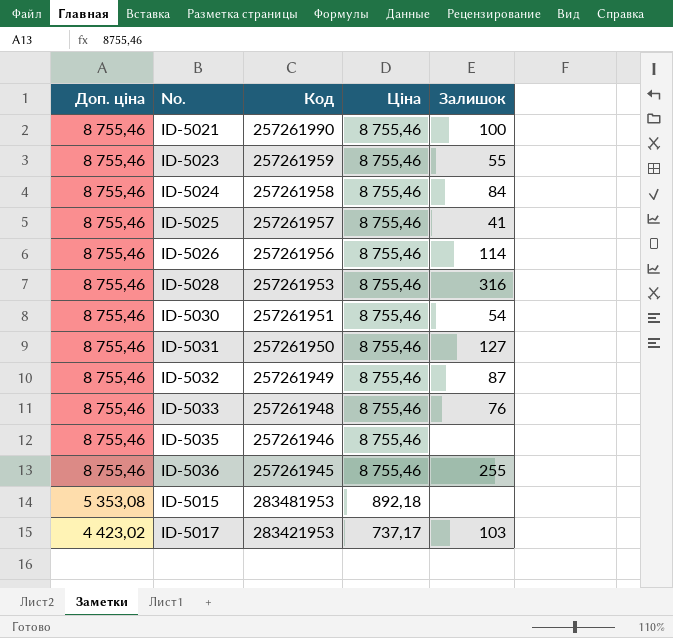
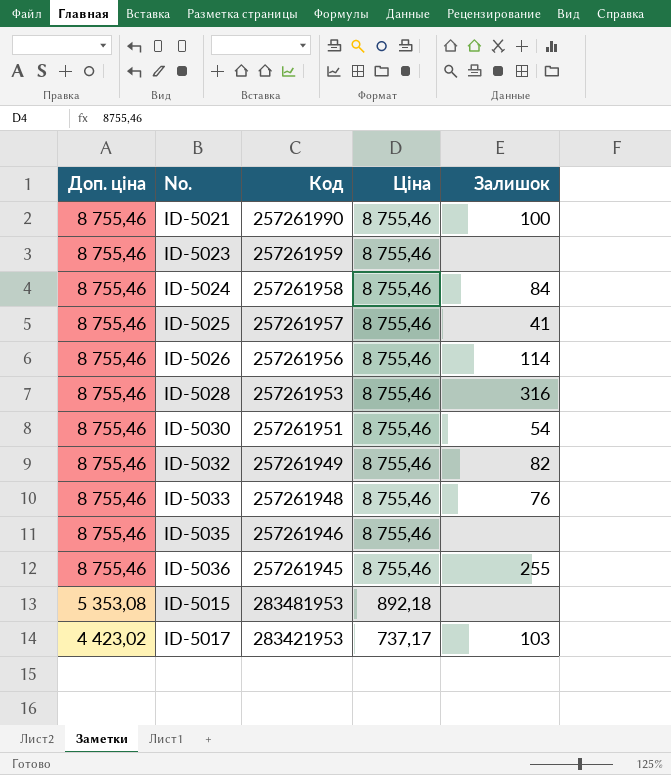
row ID-5031: 8 755,46 | 257261950 | 8 755,46 | 127 -> none
ID-5023 | Залишок: 55 -> none
ID-5032 | Залишок: 87 -> 82

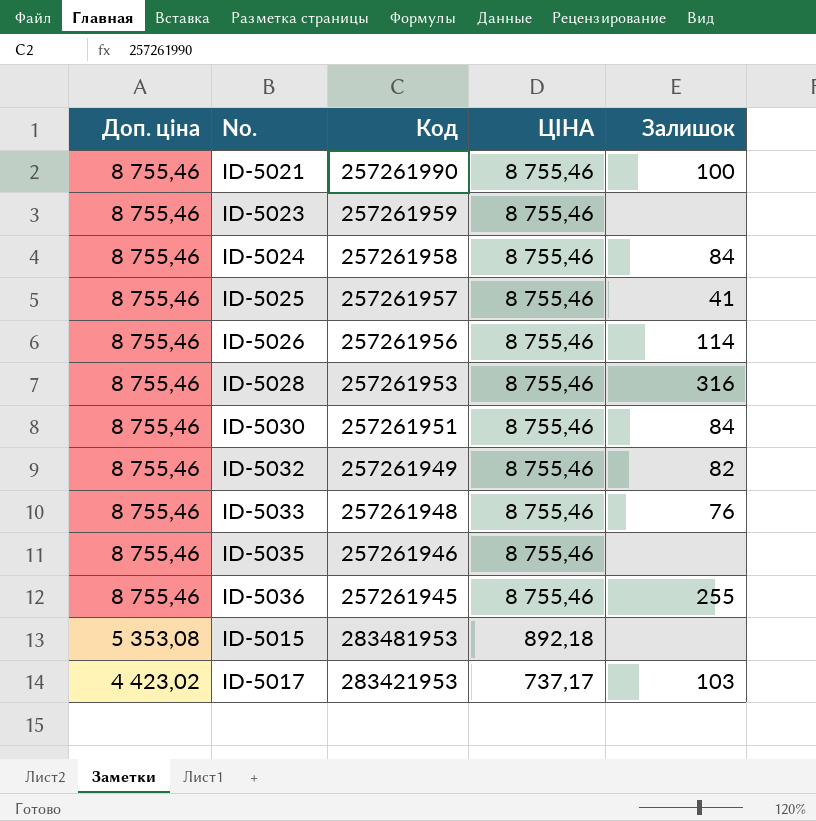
column name: Ціна -> ЦІНА
ID-5030 | Залишок: 54 -> 84

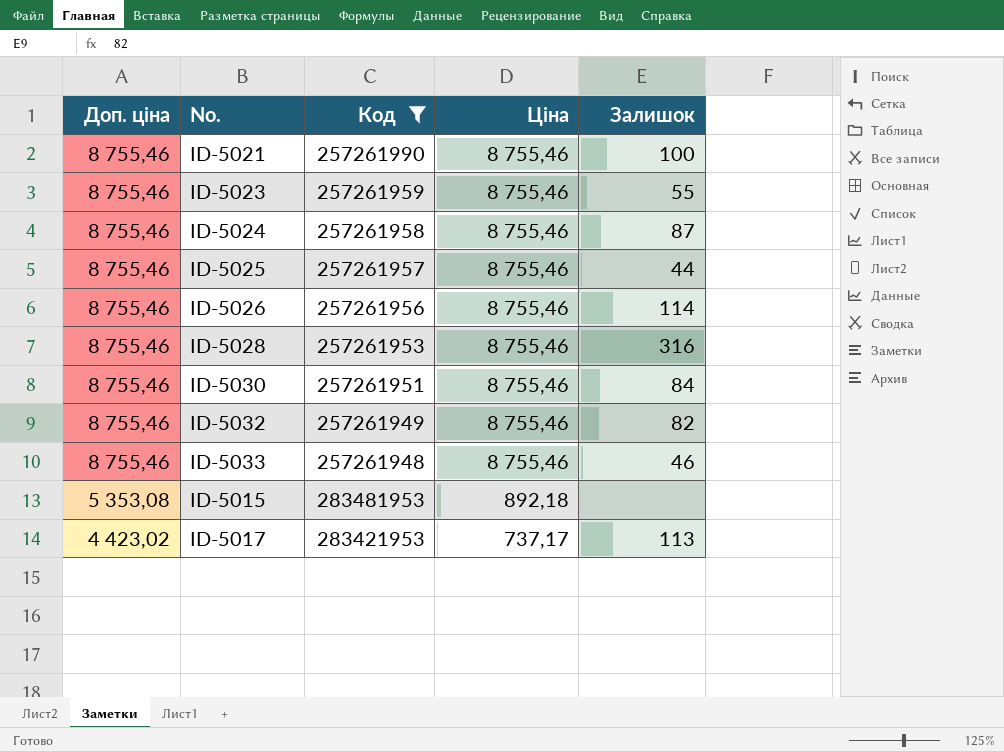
filter: none -> Код >= 257261948
column name: ЦІНА -> Ціна
ID-5023 | Залишок: none -> 55
ID-5024 | Залишок: 84 -> 87
ID-5025 | Залишок: 41 -> 44
ID-5033 | Залишок: 76 -> 46
ID-5017 | Залишок: 103 -> 113

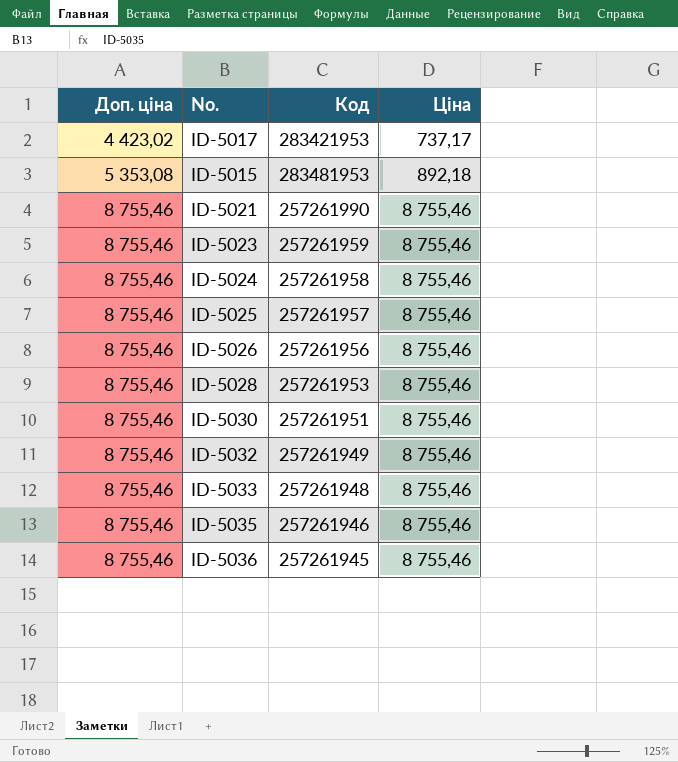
filter: Код >= 257261948 -> none
row order: Доп. ціна descending -> Доп. ціна ascending
column Залишок | position: 5 -> none

